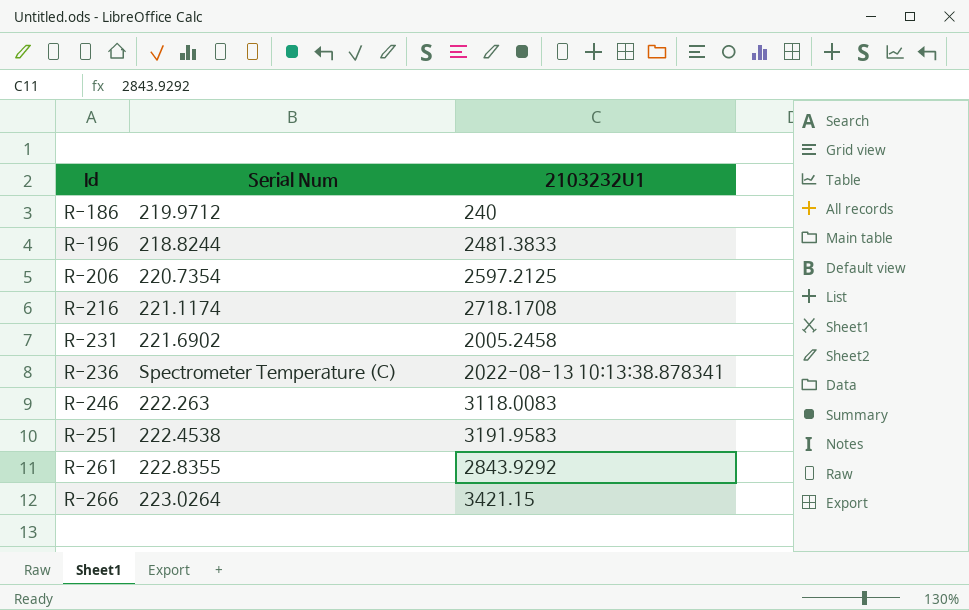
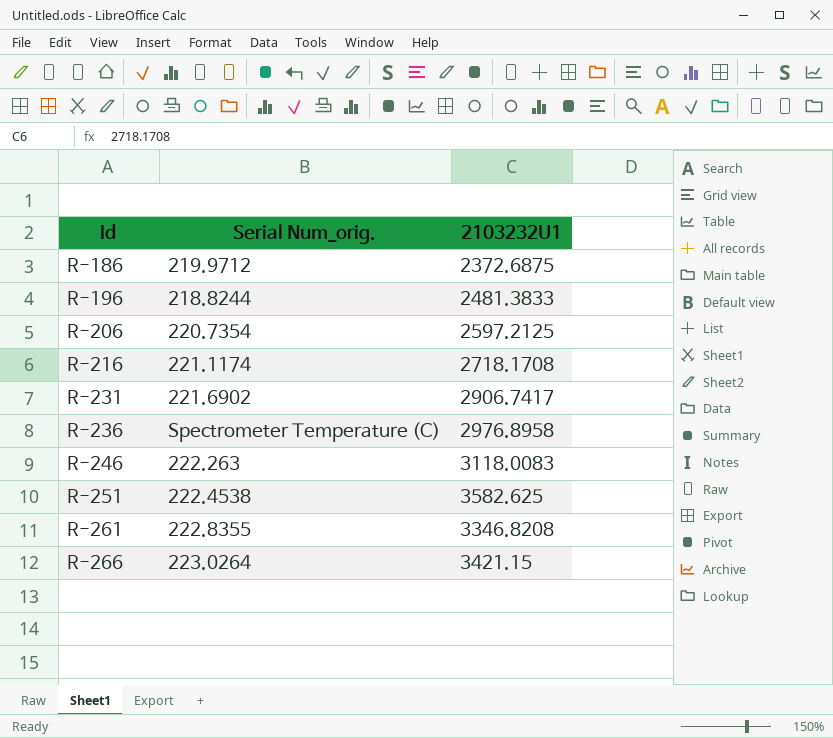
column name: Serial Num -> Serial Num_orig.
R-186 | 2103232U1: 240 -> 2372.6875
R-231 | 2103232U1: 2005.2458 -> 2906.7417
R-236 | 2103232U1: 2022-08-13 10:13:38.878341 -> 2976.8958
R-251 | 2103232U1: 3191.9583 -> 3582.625
R-261 | 2103232U1: 2843.9292 -> 3346.8208

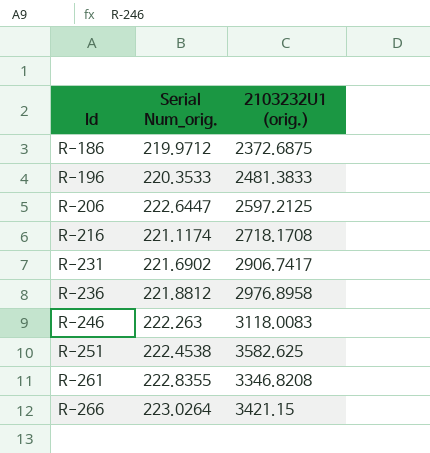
column name: 2103232U1 -> 2103232U1 (orig.)
R-196 | Serial Num_orig.: 218.8244 -> 220.3533
R-206 | Serial Num_orig.: 220.7354 -> 222.6447
R-236 | Serial Num_orig.: Spectrometer Temperature (C) -> 221.8812

